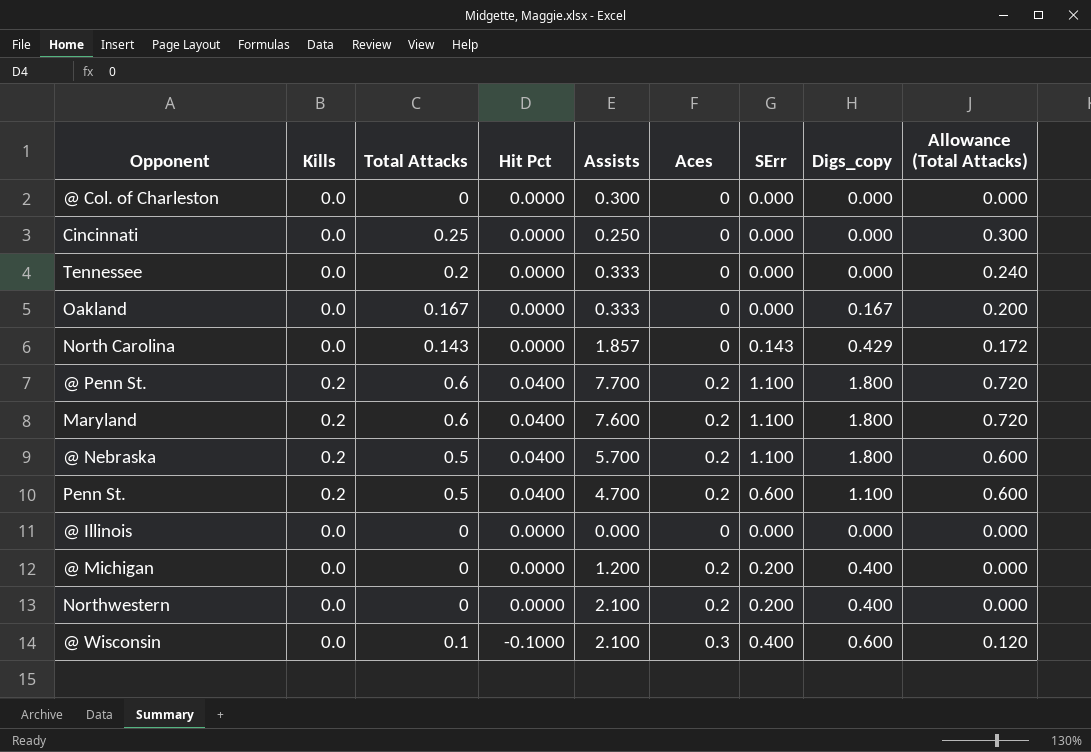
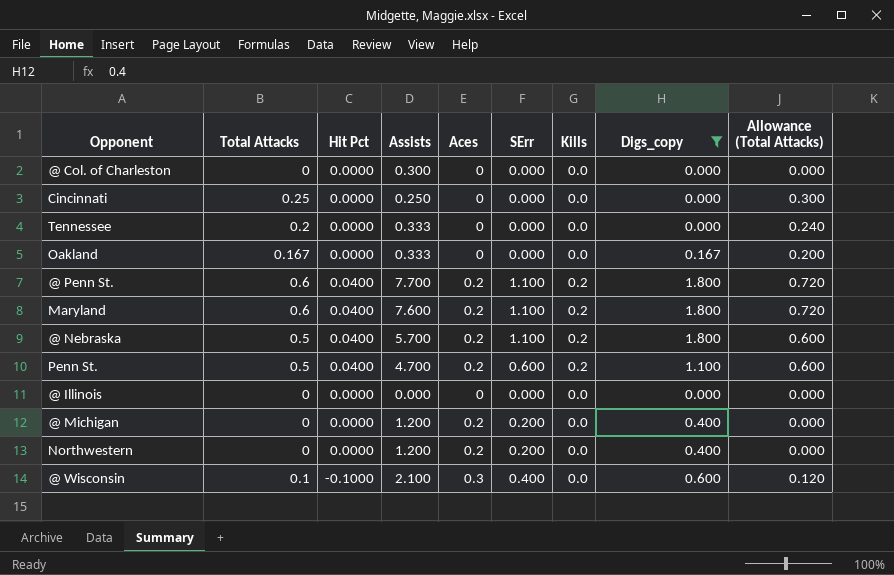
filter: none -> Digs_copy != 0.429
column Kills | position: 2 -> 7
Northwestern | Assists: 2.100 -> 1.200

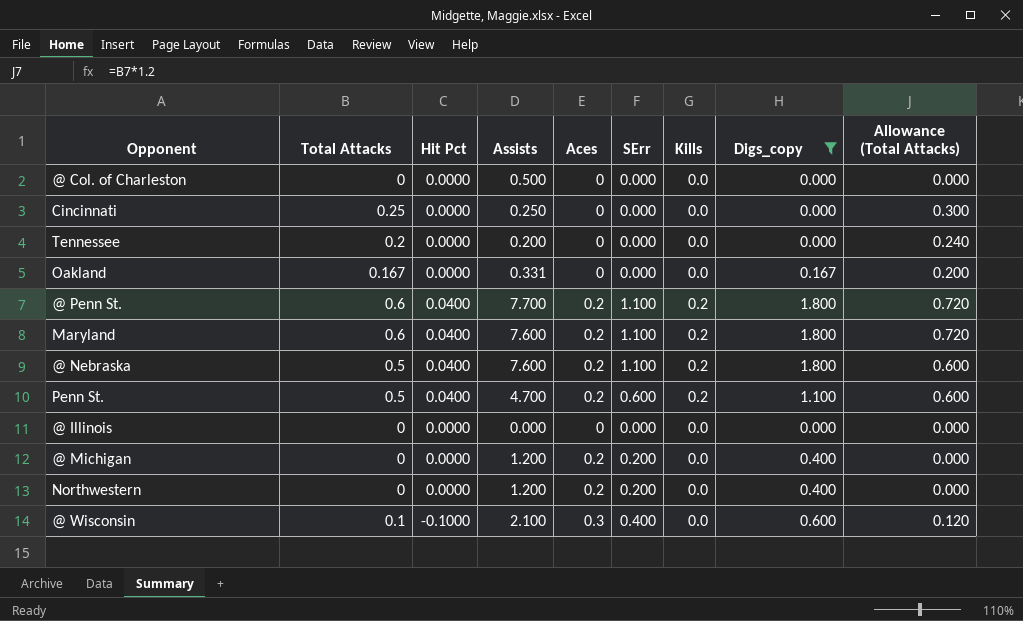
@ Col. of Charleston | Assists: 0.300 -> 0.500
Tennessee | Assists: 0.333 -> 0.200
Oakland | Assists: 0.333 -> 0.331
@ Nebraska | Assists: 5.700 -> 7.600

